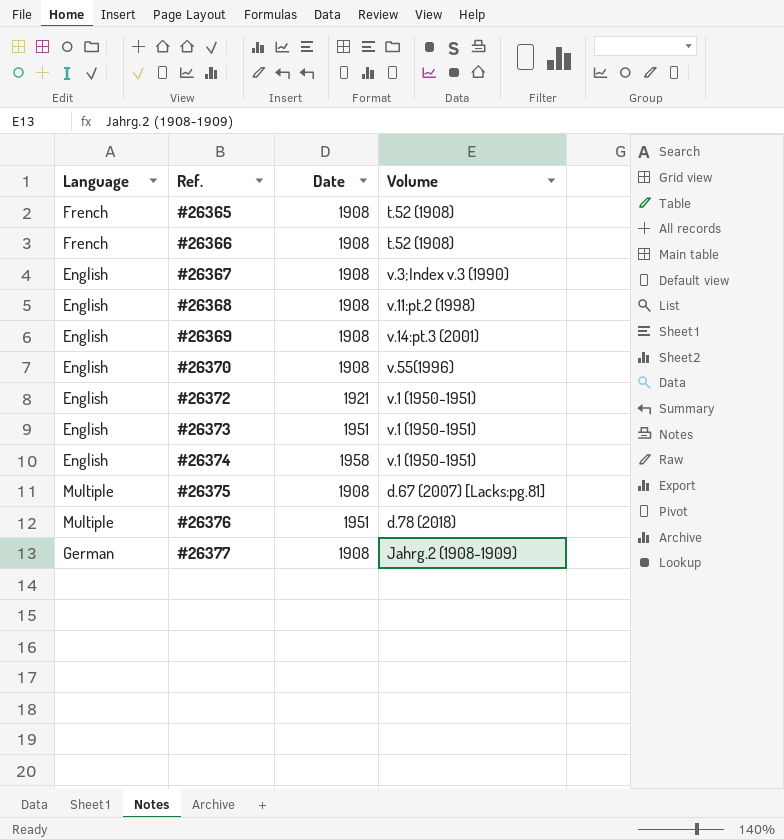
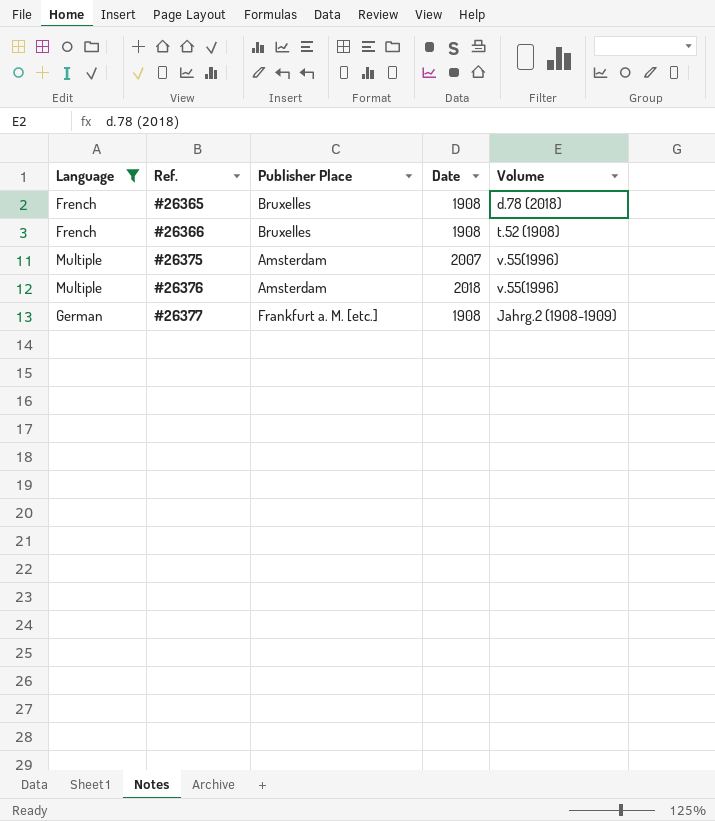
filter: none -> Language != English
column Publisher Place | position: none -> 3
#26365 | Volume: t.52 (1908) -> d.78 (2018)
#26375 | Date: 1908 -> 2007
#26375 | Volume: d.67 (2007) [Lacks:pg.81] -> v.55(1996)
#26376 | Date: 1951 -> 2018
#26376 | Volume: d.78 (2018) -> v.55(1996)

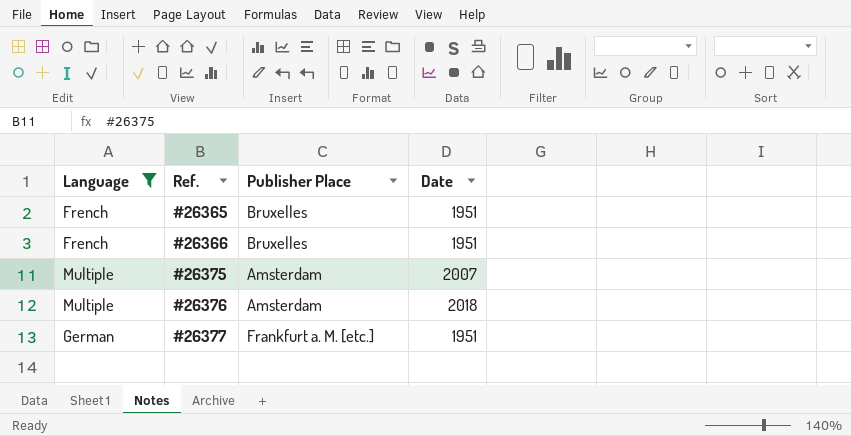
column Volume | position: 5 -> none
#26365 | Date: 1908 -> 1951
#26366 | Date: 1908 -> 1951
#26377 | Date: 1908 -> 1951

